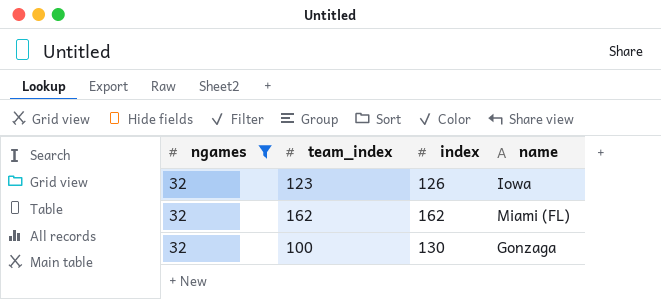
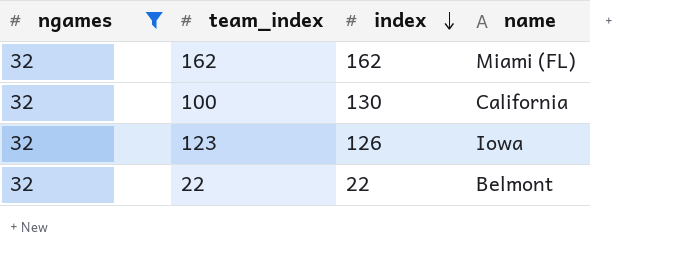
row order: none -> index descending
100 | name: Gonzaga -> California
row 22: none -> 32 | 22 | Belmont

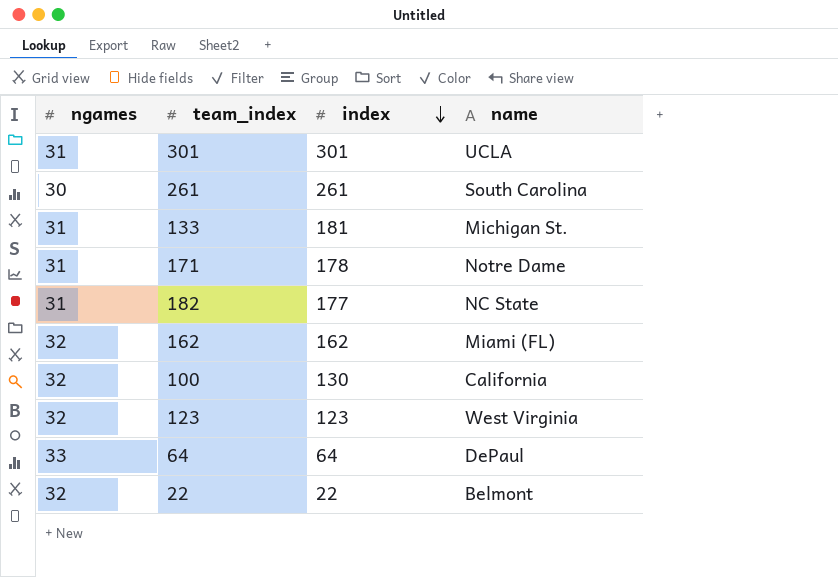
filter: ngames = 32 -> none
123 | index: 126 -> 123
123 | name: Iowa -> West Virginia

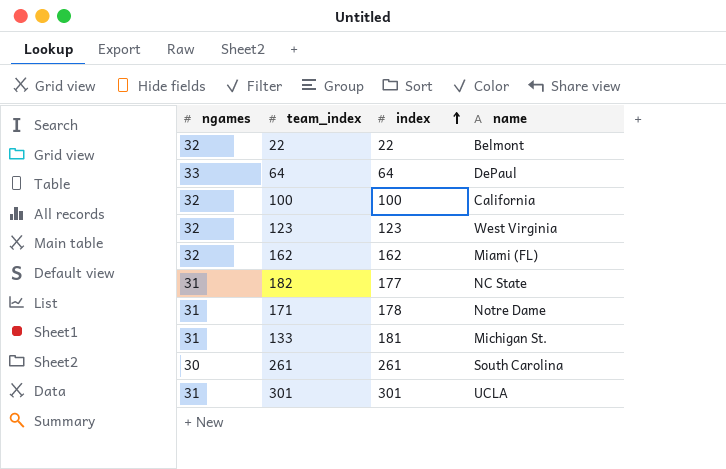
row order: index descending -> index ascending
100 | index: 130 -> 100

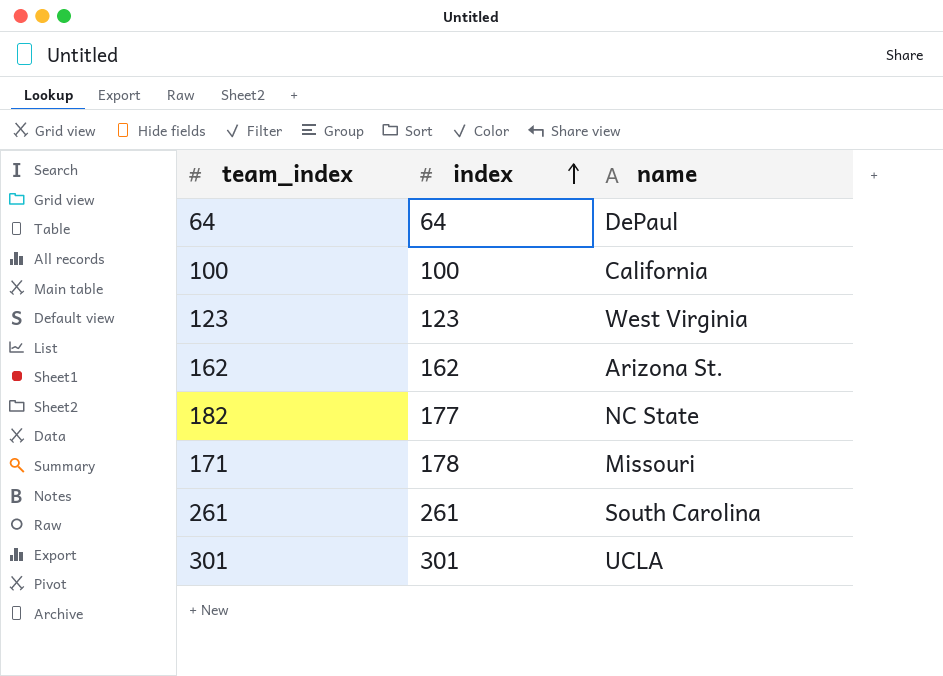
column ngames | position: 1 -> none
row 22: 32 | 22 | Belmont -> none
row 133: 31 | 181 | Michigan St. -> none
162 | name: Miami (FL) -> Arizona St.
171 | name: Notre Dame -> Missouri

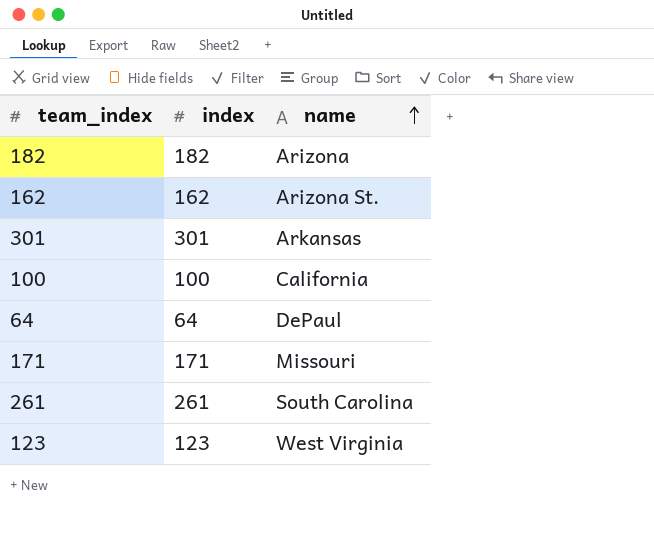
row order: index ascending -> name ascending
182 | index: 177 -> 182
182 | name: NC State -> Arizona
301 | name: UCLA -> Arkansas
171 | index: 178 -> 171

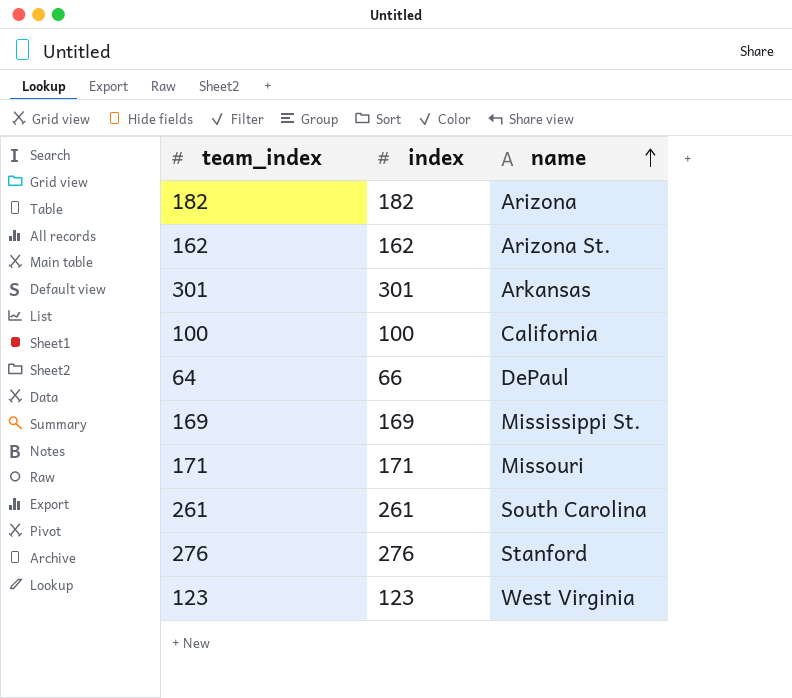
64 | index: 64 -> 66
row 169: none -> 169 | Mississippi St.
row 276: none -> 276 | Stanford

